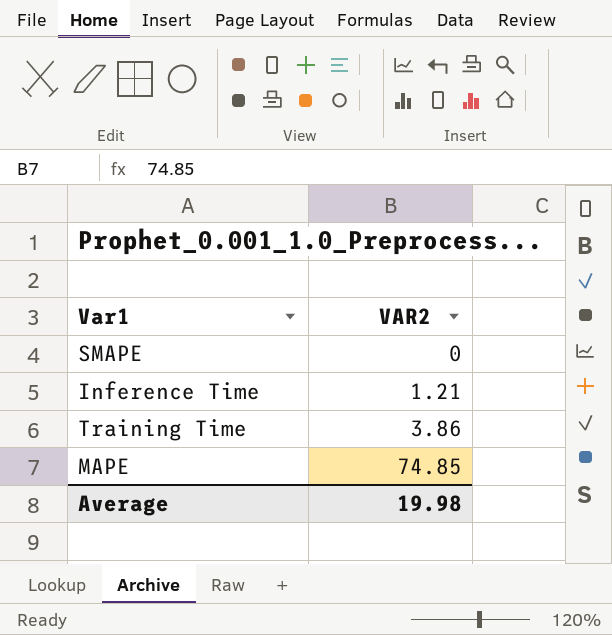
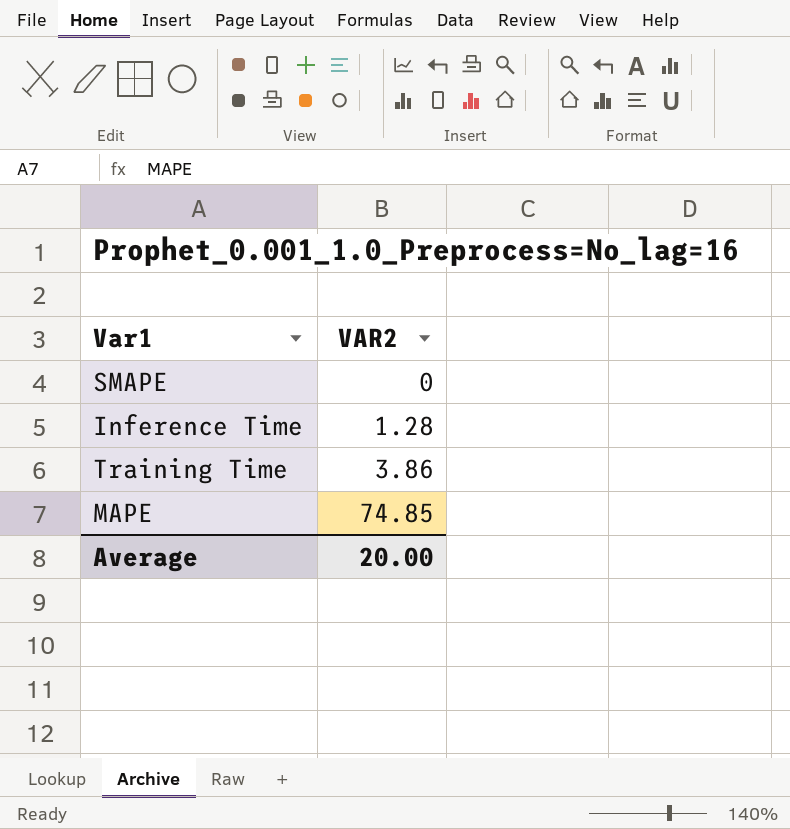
Inference Time | VAR2: 1.21 -> 1.28
Average | VAR2: 19.98 -> 20.00

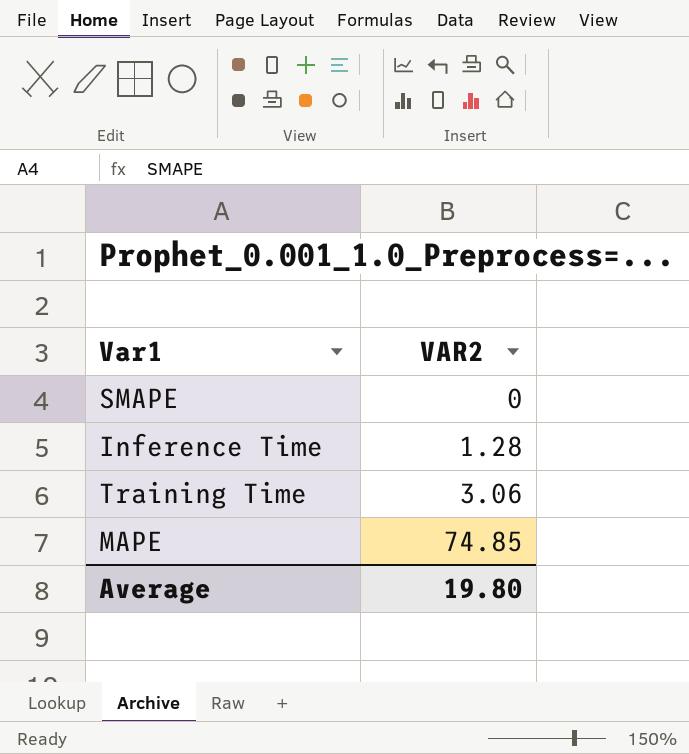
Training Time | VAR2: 3.86 -> 3.06
Average | VAR2: 20.00 -> 19.80

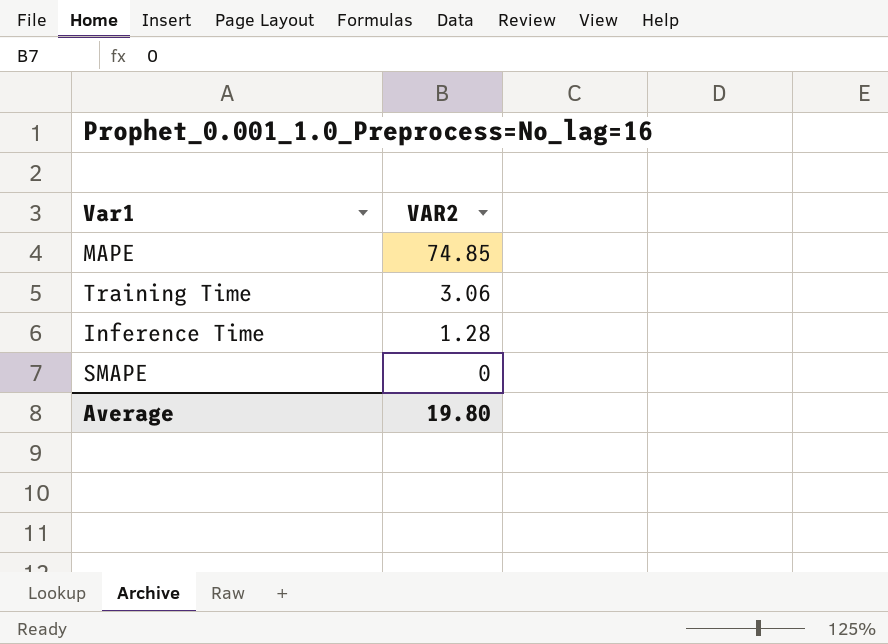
row order: VAR2 ascending -> VAR2 descending

